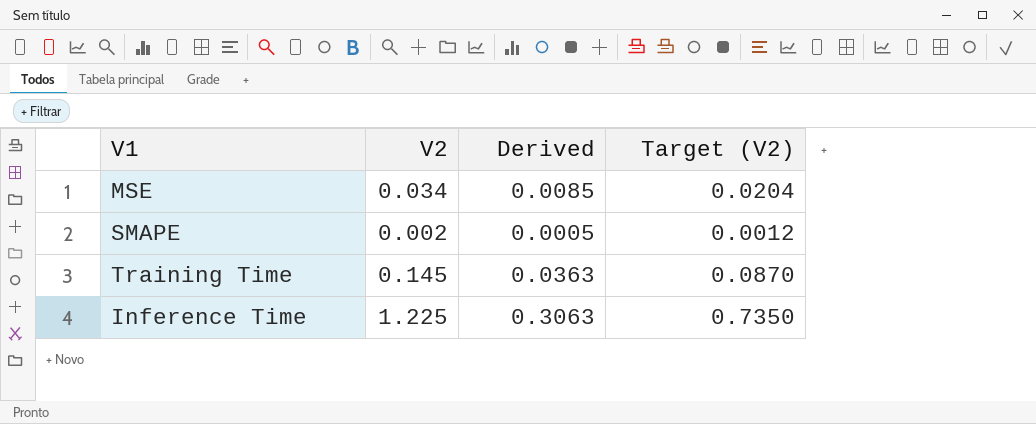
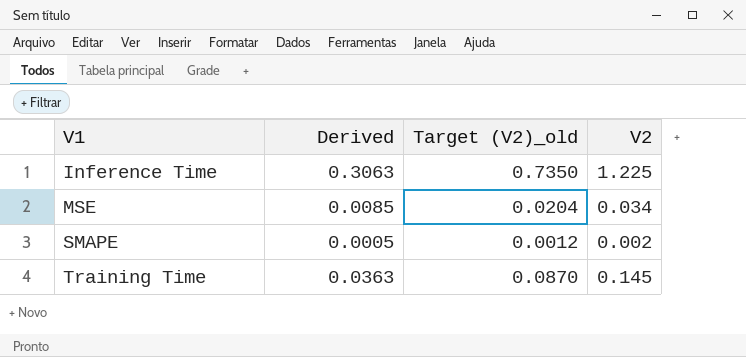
row order: none -> V1 ascending
column name: Target (V2) -> Target (V2)_old
column V2 | position: 2 -> 4

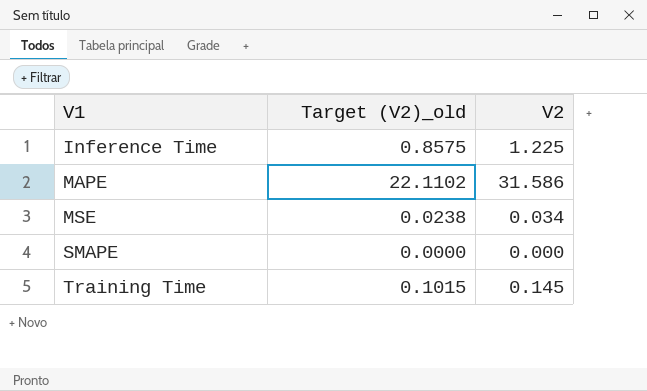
column Derived | formula: [V2] * 0.25 -> none
column Target (V2)_old | formula: [V2] * 0.6 -> [V2] * 0.7
row MAPE: none -> 22.1102 | 31.586
SMAPE | V2: 0.002 -> 0.000

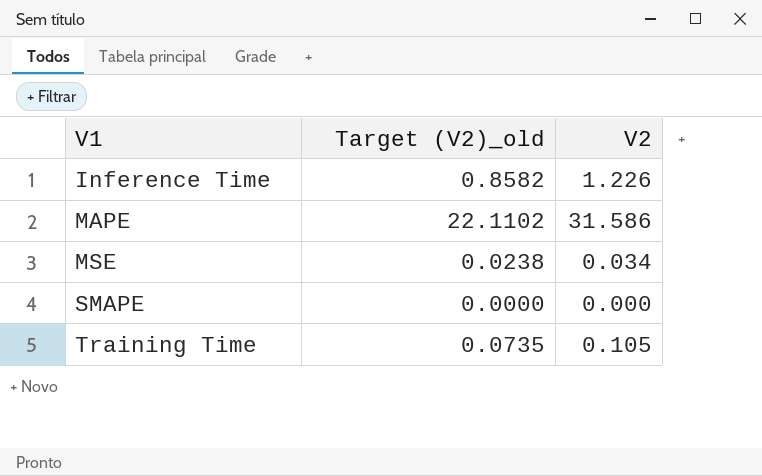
Inference Time | Target (V2)_old: 0.8575 -> 0.8582
Inference Time | V2: 1.225 -> 1.226
Training Time | Target (V2)_old: 0.1015 -> 0.0735
Training Time | V2: 0.145 -> 0.105

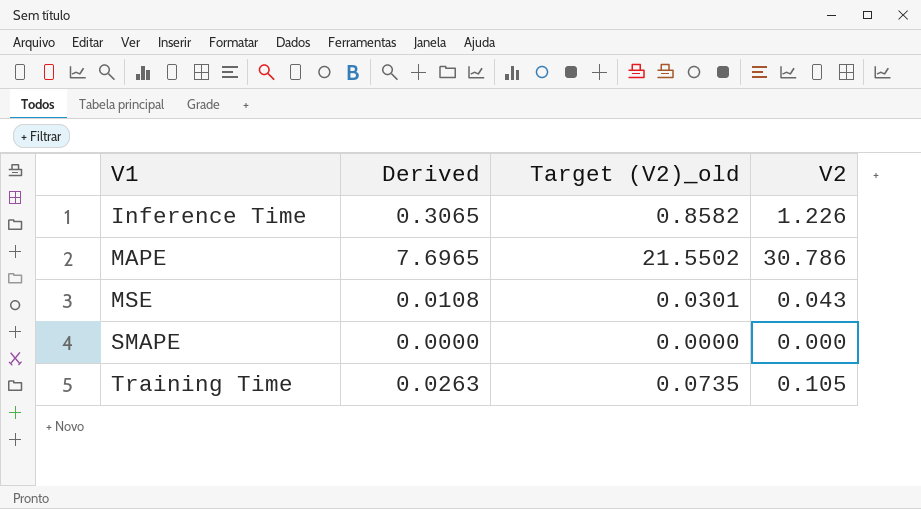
column Derived | formula: none -> [V2] * 0.25
MAPE | Target (V2)_old: 22.1102 -> 21.5502
MAPE | V2: 31.586 -> 30.786
MSE | Target (V2)_old: 0.0238 -> 0.0301
MSE | V2: 0.034 -> 0.043

